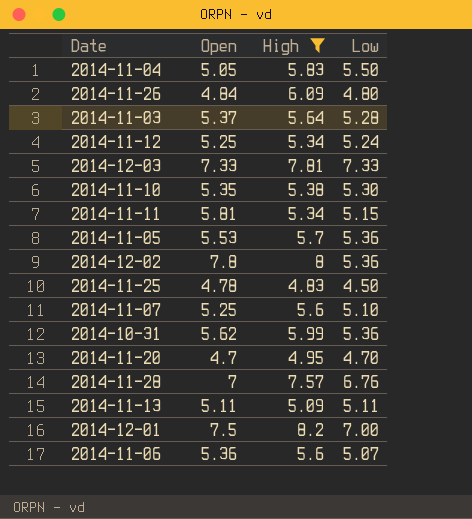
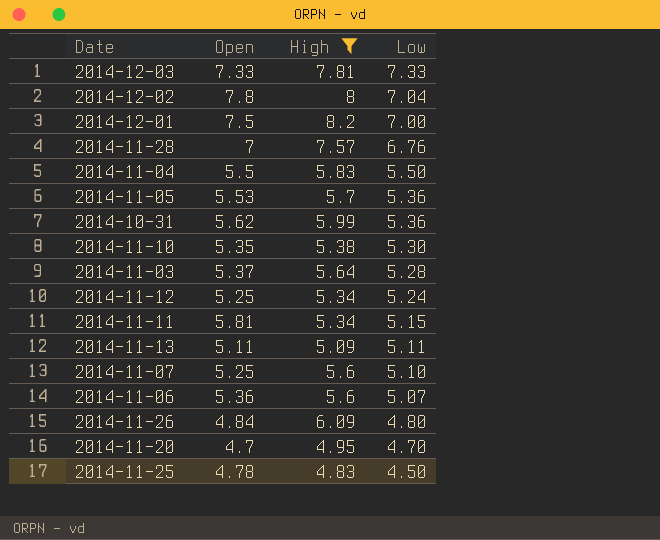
row order: none -> Low descending
2014-12-02 | Low: 5.36 -> 7.04
2014-11-04 | Open: 5.05 -> 5.5

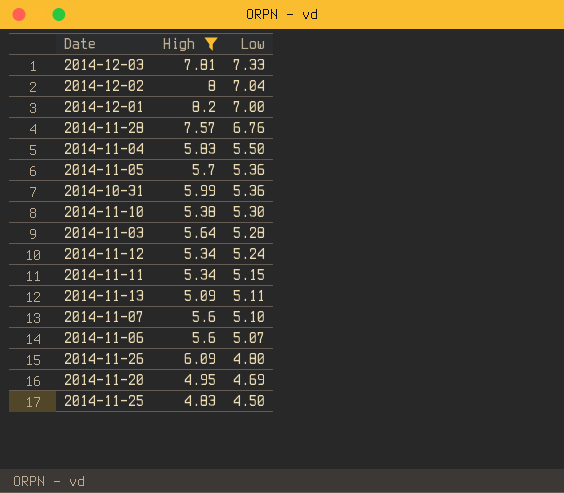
column Open | position: 2 -> none
2014-11-20 | Low: 4.70 -> 4.69

